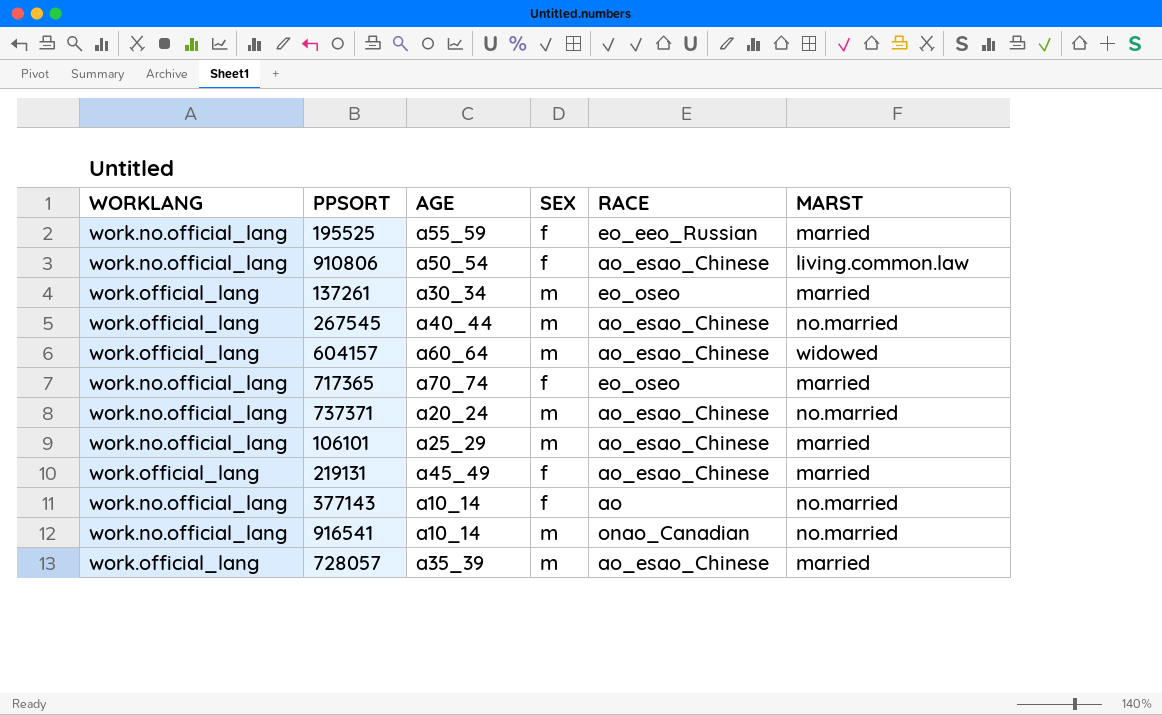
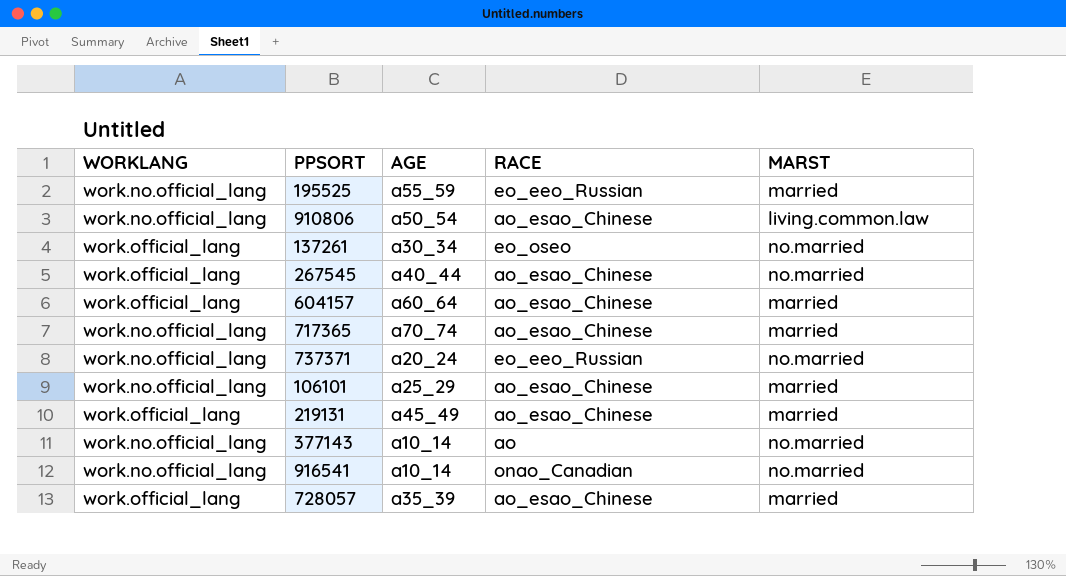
column SEX | position: 4 -> none
137261 | MARST: married -> no.married
604157 | MARST: widowed -> married
717365 | RACE: eo_oseo -> ao_esao_Chinese
737371 | RACE: ao_esao_Chinese -> eo_eeo_Russian

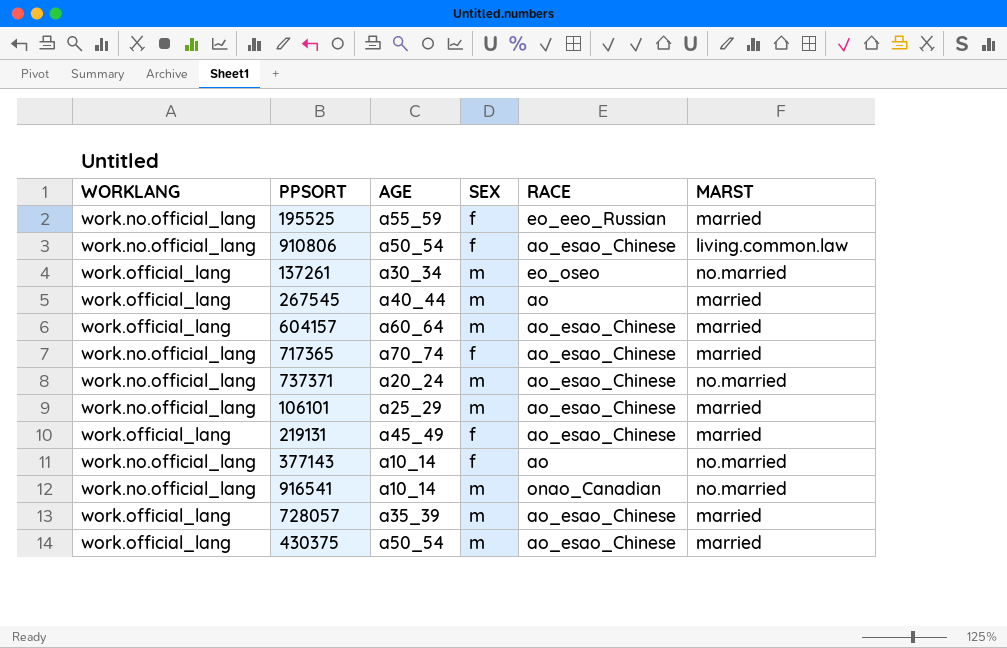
column SEX | position: none -> 4
267545 | RACE: ao_esao_Chinese -> ao
267545 | MARST: no.married -> married
737371 | RACE: eo_eeo_Russian -> ao_esao_Chinese
row 430375: none -> work.official_lang | a50_54 | m | ao_esao_Chinese | married

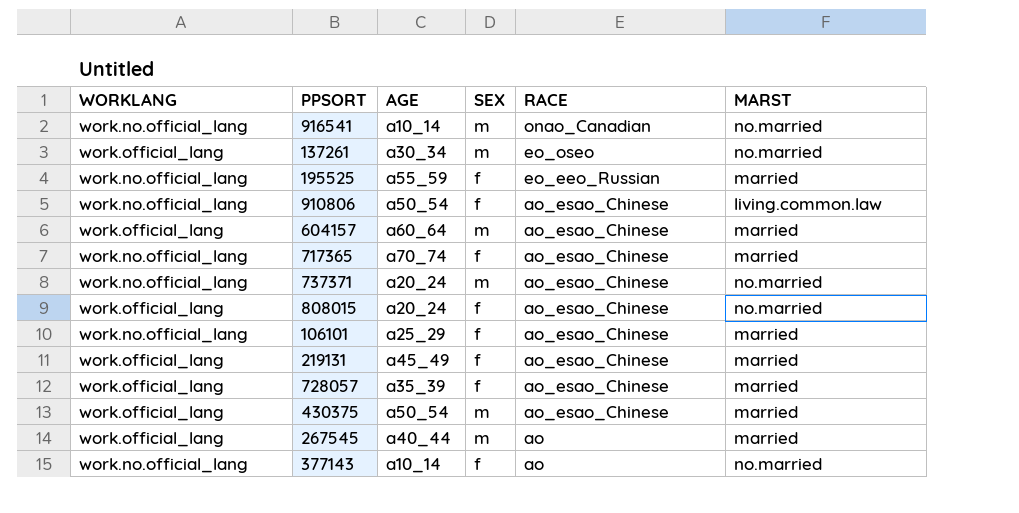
row order: none -> RACE descending
row 808015: none -> work.official_lang | a20_24 | f | ao_esao_Chinese | no.married
106101 | SEX: m -> f
728057 | SEX: m -> f

